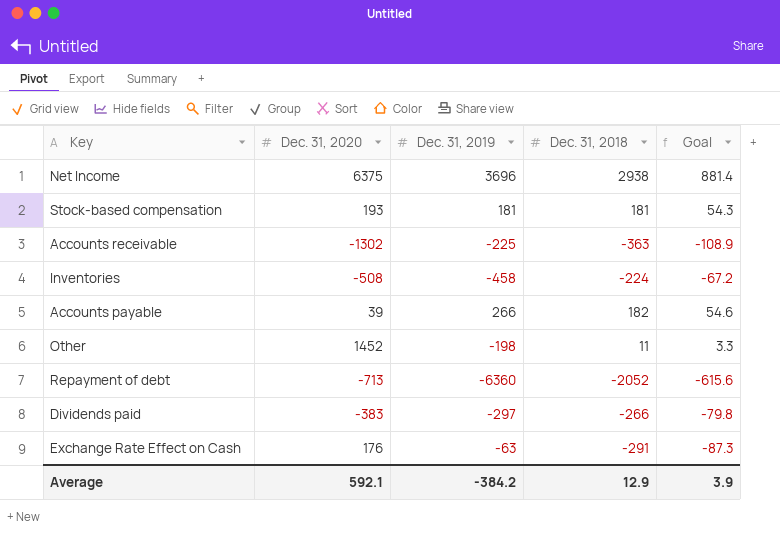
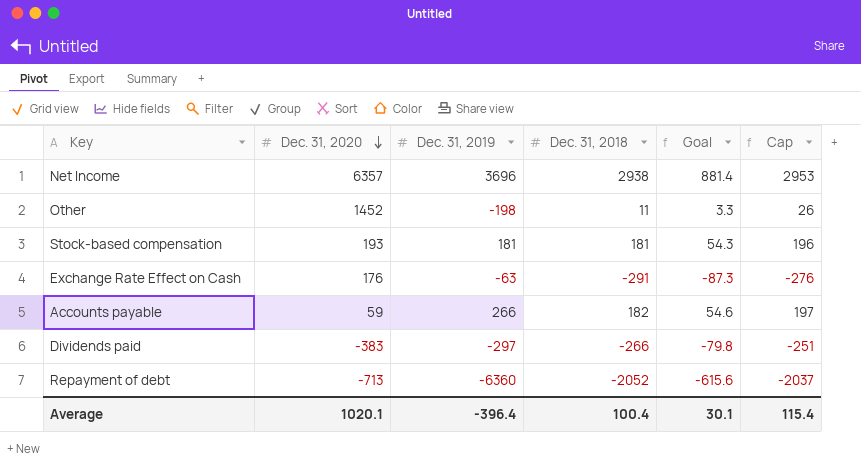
row order: none -> Dec. 31, 2020 descending
column Cap | formula: none -> [Dec. 31, 2018] + 15
row Accounts receivable: -1302 | -225 | -363 | -108.9 -> none
row Inventories: -508 | -458 | -224 | -67.2 -> none
Net Income | Dec. 31, 2020: 6375 -> 6357
Accounts payable | Dec. 31, 2020: 39 -> 59
Average | Dec. 31, 2020: 592.1 -> 1020.1
Average | Dec. 31, 2019: -384.2 -> -396.4
Average | Dec. 31, 2018: 12.9 -> 100.4
Average | Goal: 3.9 -> 30.1

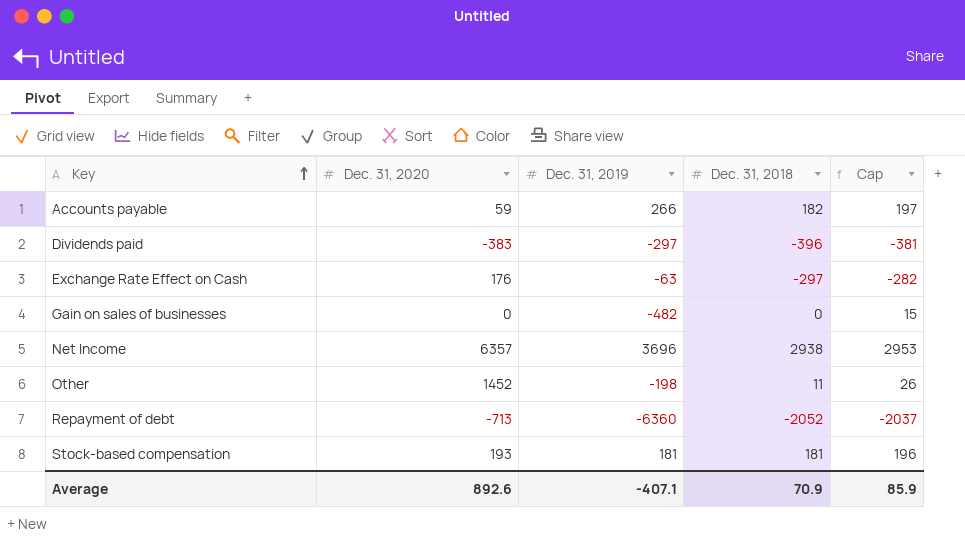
row order: Dec. 31, 2020 descending -> Key ascending
column Goal | formula: [Dec. 31, 2018] * 0.3 -> none
Dividends paid | Dec. 31, 2018: -266 -> -396
Dividends paid | Cap: -251 -> -381
Exchange Rate Effect on Cash | Dec. 31, 2018: -291 -> -297
Exchange Rate Effect on Cash | Cap: -276 -> -282
row Gain on sales of businesses: none -> 0 | -482 | 0 | 15
Average | Dec. 31, 2020: 1020.1 -> 892.6
Average | Dec. 31, 2019: -396.4 -> -407.1
Average | Dec. 31, 2018: 100.4 -> 70.9
Average | Cap: 115.4 -> 85.9

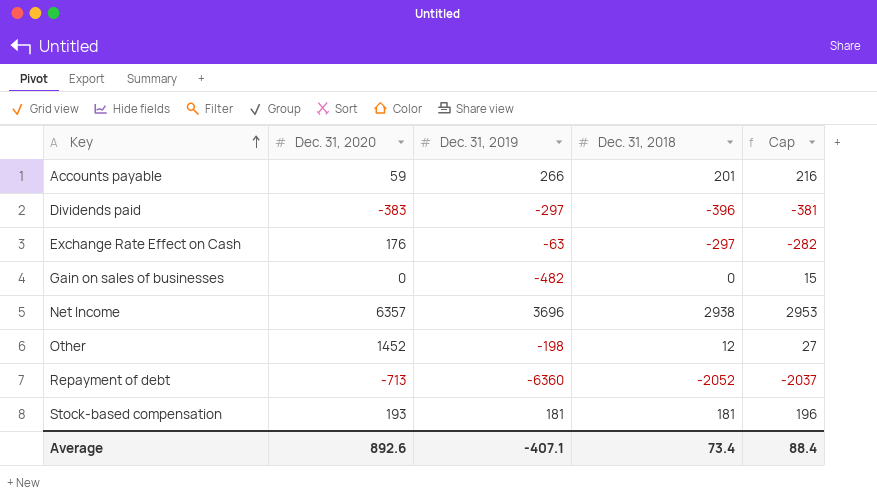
Accounts payable | Dec. 31, 2018: 182 -> 201
Accounts payable | Cap: 197 -> 216
Other | Dec. 31, 2018: 11 -> 12
Other | Cap: 26 -> 27
Average | Dec. 31, 2018: 70.9 -> 73.4
Average | Cap: 85.9 -> 88.4

